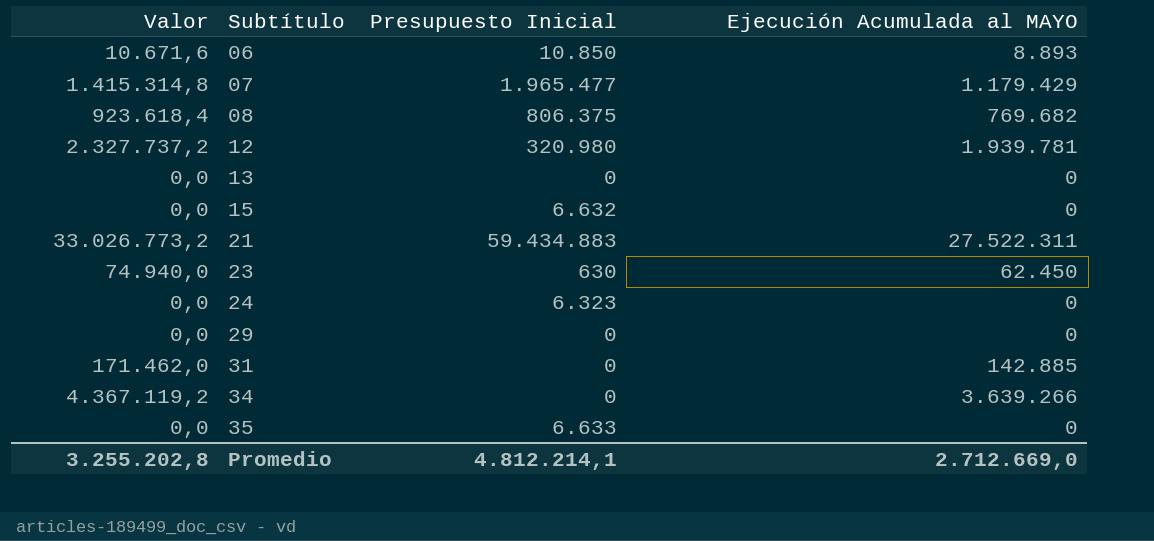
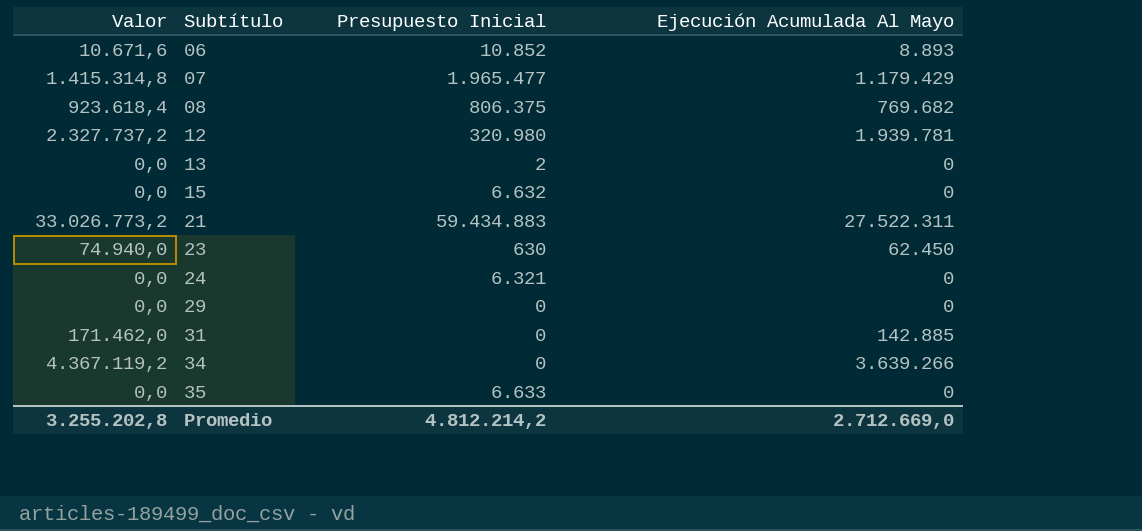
column name: Ejecución Acumulada al MAYO -> Ejecución Acumulada Al Mayo
06 | Presupuesto Inicial: 10.850 -> 10.852
13 | Presupuesto Inicial: 0 -> 2
24 | Presupuesto Inicial: 6.323 -> 6.321
Promedio | Presupuesto Inicial: 4.812.214,1 -> 4.812.214,2

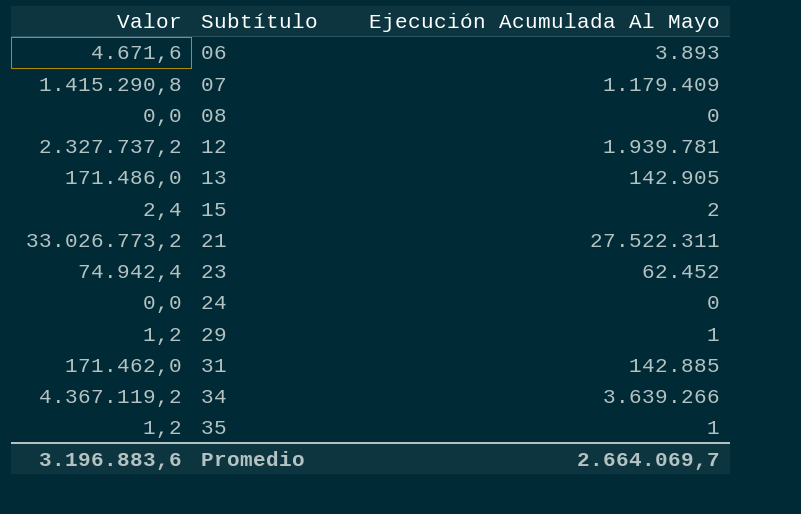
column Presupuesto Inicial | position: 3 -> none
06 | Valor: 10.671,6 -> 4.671,6
06 | Ejecución Acumulada Al Mayo: 8.893 -> 3.893
07 | Valor: 1.415.314,8 -> 1.415.290,8
07 | Ejecución Acumulada Al Mayo: 1.179.429 -> 1.179.409
08 | Valor: 923.618,4 -> 0,0
08 | Ejecución Acumulada Al Mayo: 769.682 -> 0
13 | Valor: 0,0 -> 171.486,0
13 | Ejecución Acumulada Al Mayo: 0 -> 142.905
15 | Valor: 0,0 -> 2,4
15 | Ejecución Acumulada Al Mayo: 0 -> 2
23 | Valor: 74.940,0 -> 74.942,4
23 | Ejecución Acumulada Al Mayo: 62.450 -> 62.452
29 | Valor: 0,0 -> 1,2
29 | Ejecución Acumulada Al Mayo: 0 -> 1
35 | Valor: 0,0 -> 1,2
35 | Ejecución Acumulada Al Mayo: 0 -> 1
Promedio | Valor: 3.255.202,8 -> 3.196.883,6
Promedio | Ejecución Acumulada Al Mayo: 2.712.669,0 -> 2.664.069,7

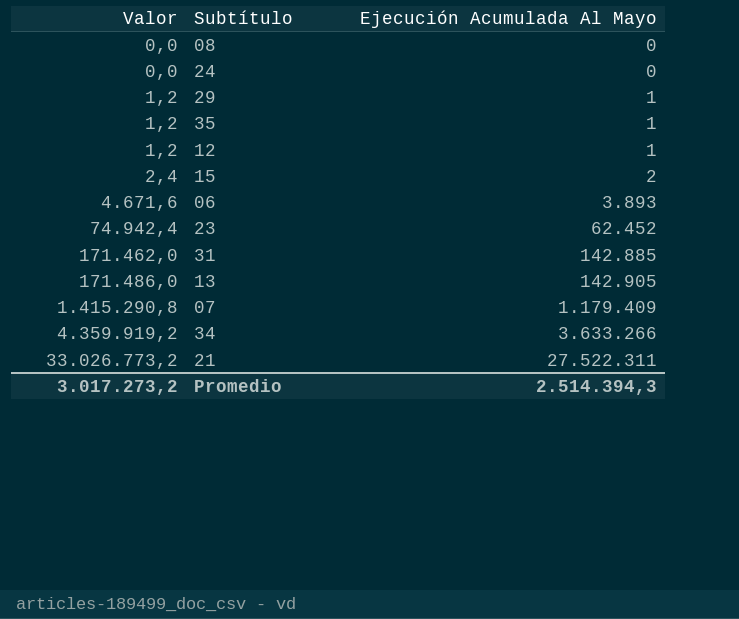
row order: Subtítulo ascending -> Valor ascending
12 | Valor: 2.327.737,2 -> 1,2
12 | Ejecución Acumulada Al Mayo: 1.939.781 -> 1
34 | Valor: 4.367.119,2 -> 4.359.919,2
34 | Ejecución Acumulada Al Mayo: 3.639.266 -> 3.633.266
Promedio | Valor: 3.196.883,6 -> 3.017.273,2
Promedio | Ejecución Acumulada Al Mayo: 2.664.069,7 -> 2.514.394,3

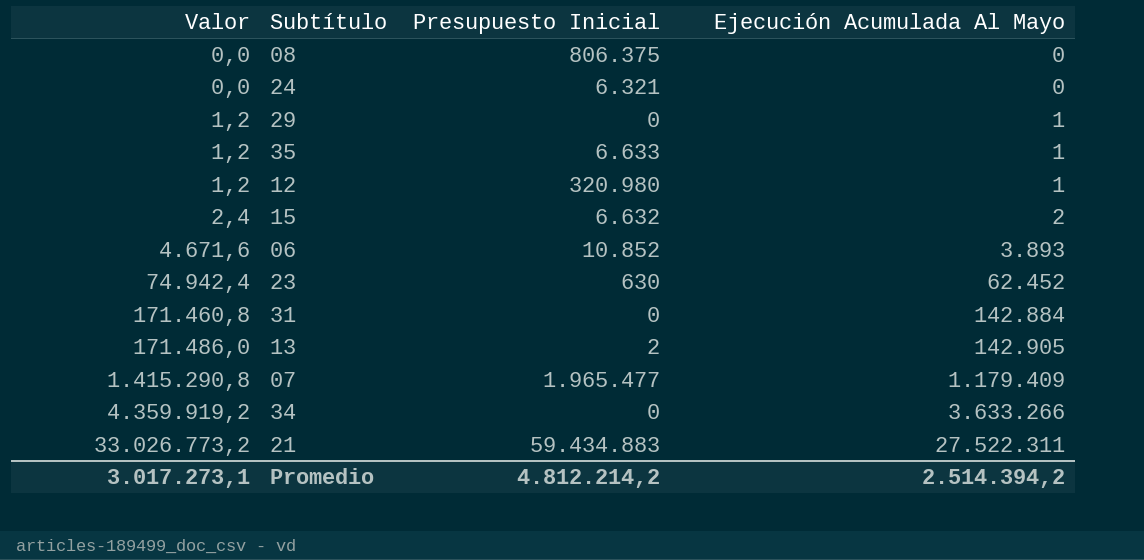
column Presupuesto Inicial | position: none -> 3
31 | Valor: 171.462,0 -> 171.460,8
31 | Ejecución Acumulada Al Mayo: 142.885 -> 142.884
Promedio | Valor: 3.017.273,2 -> 3.017.273,1
Promedio | Ejecución Acumulada Al Mayo: 2.514.394,3 -> 2.514.394,2

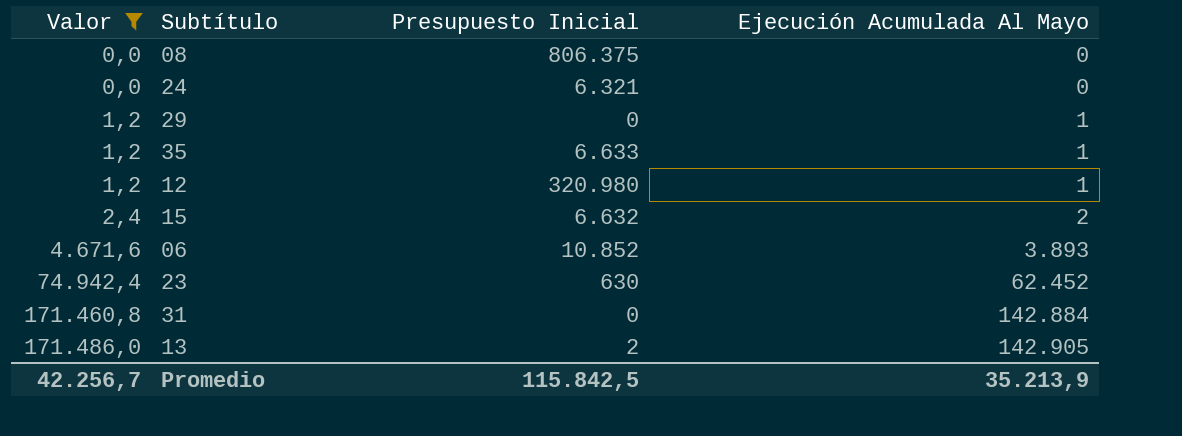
filter: none -> Valor <= 171.486,0
Promedio | Valor: 3.017.273,1 -> 42.256,7
Promedio | Presupuesto Inicial: 4.812.214,2 -> 115.842,5
Promedio | Ejecución Acumulada Al Mayo: 2.514.394,2 -> 35.213,9

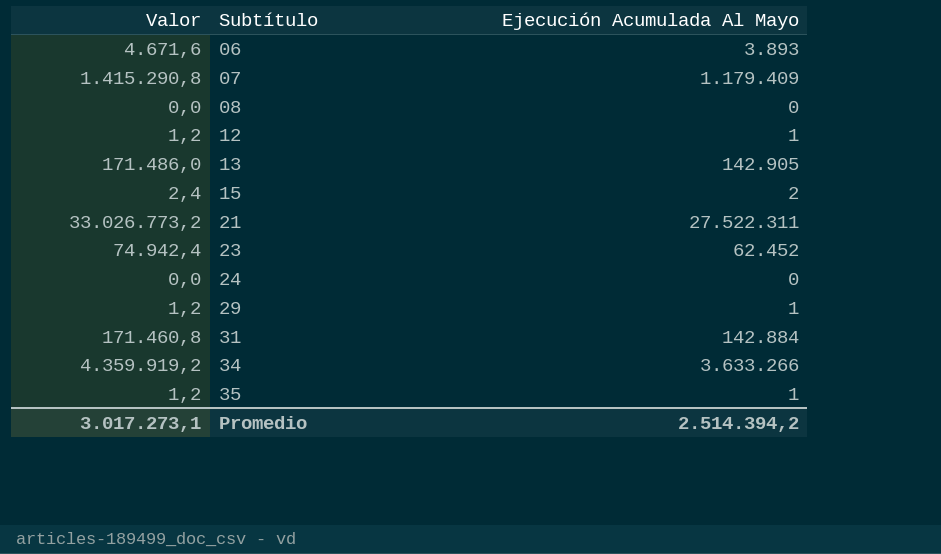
filter: Valor <= 171.486,0 -> none
row order: Valor ascending -> Subtítulo ascending
column Presupuesto Inicial | position: 3 -> none
Promedio | Valor: 42.256,7 -> 3.017.273,1
Promedio | Ejecución Acumulada Al Mayo: 35.213,9 -> 2.514.394,2

